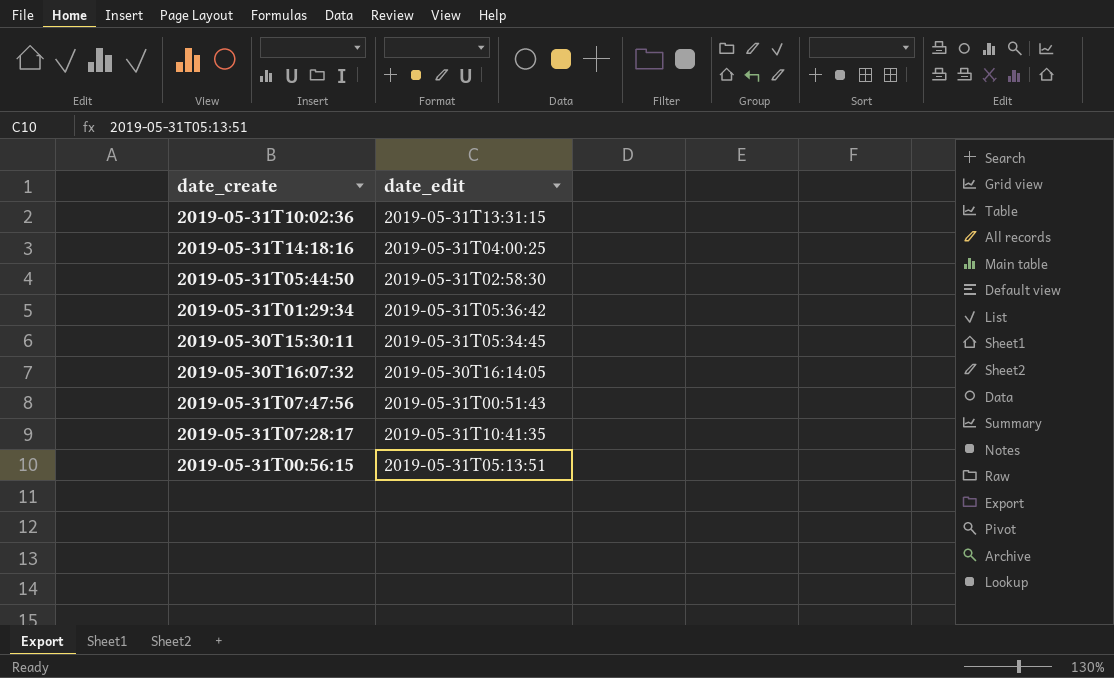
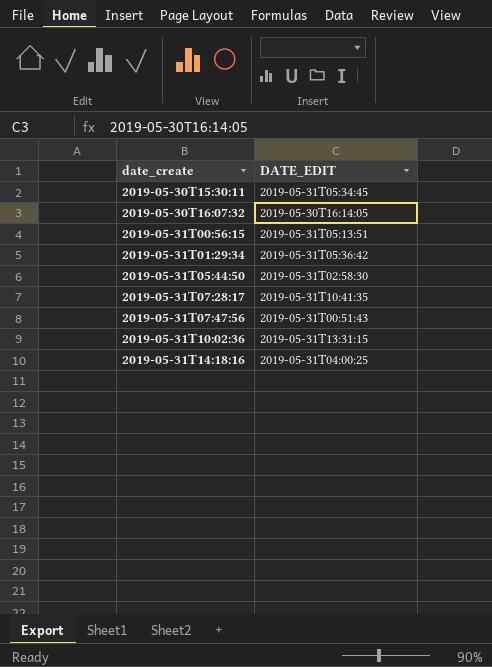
row order: none -> date_create ascending
column name: date_edit -> DATE_EDIT

